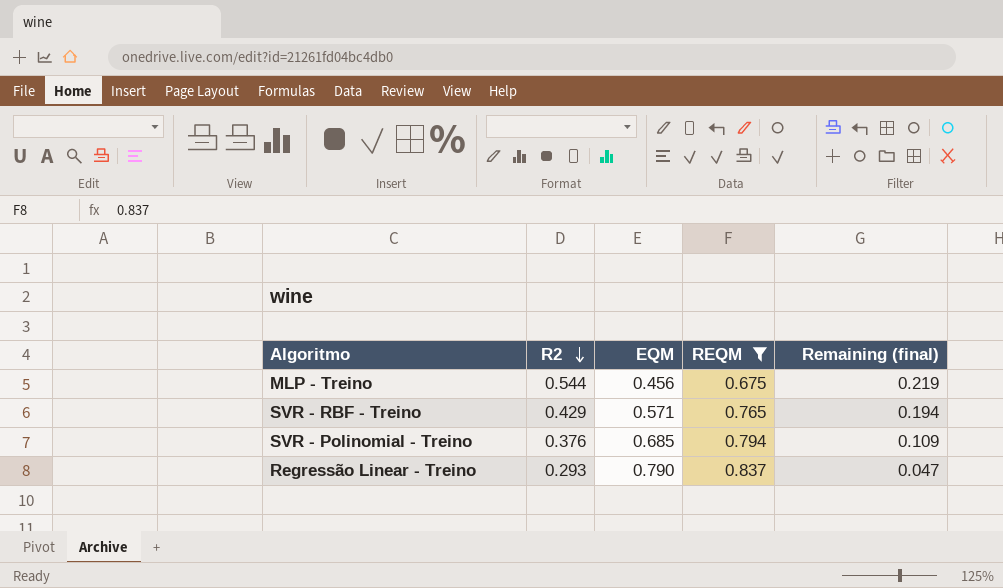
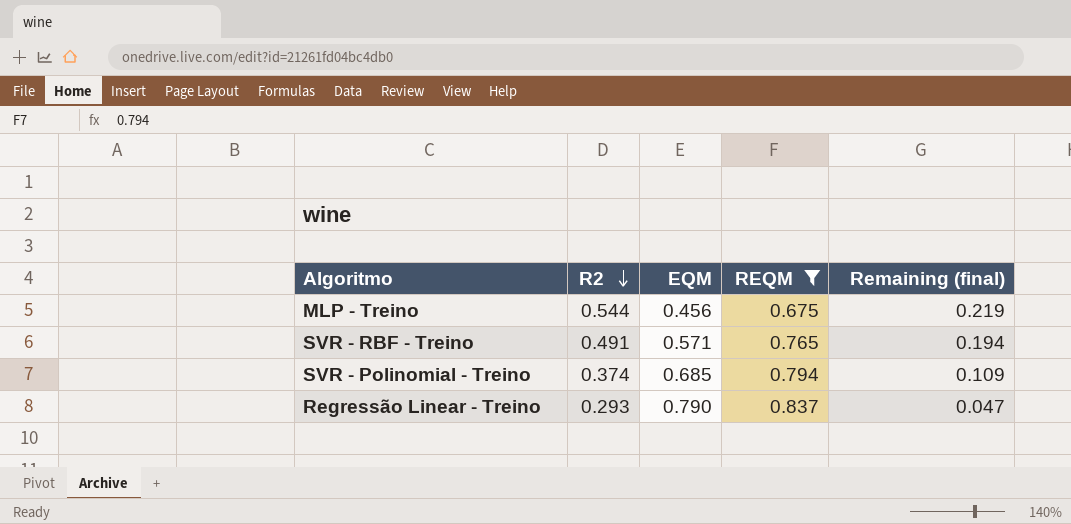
SVR - RBF - Treino | R2: 0.429 -> 0.491
SVR - Polinomial - Treino | R2: 0.376 -> 0.374

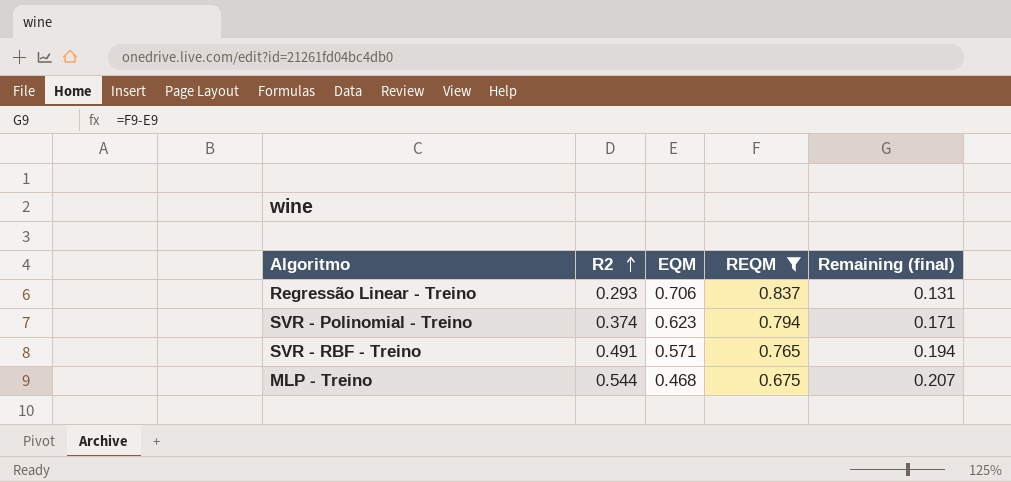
row order: R2 descending -> R2 ascending
Regressão Linear - Treino | EQM: 0.790 -> 0.706
Regressão Linear - Treino | Remaining (final): 0.047 -> 0.131
SVR - Polinomial - Treino | EQM: 0.685 -> 0.623
SVR - Polinomial - Treino | Remaining (final): 0.109 -> 0.171
MLP - Treino | EQM: 0.456 -> 0.468
MLP - Treino | Remaining (final): 0.219 -> 0.207

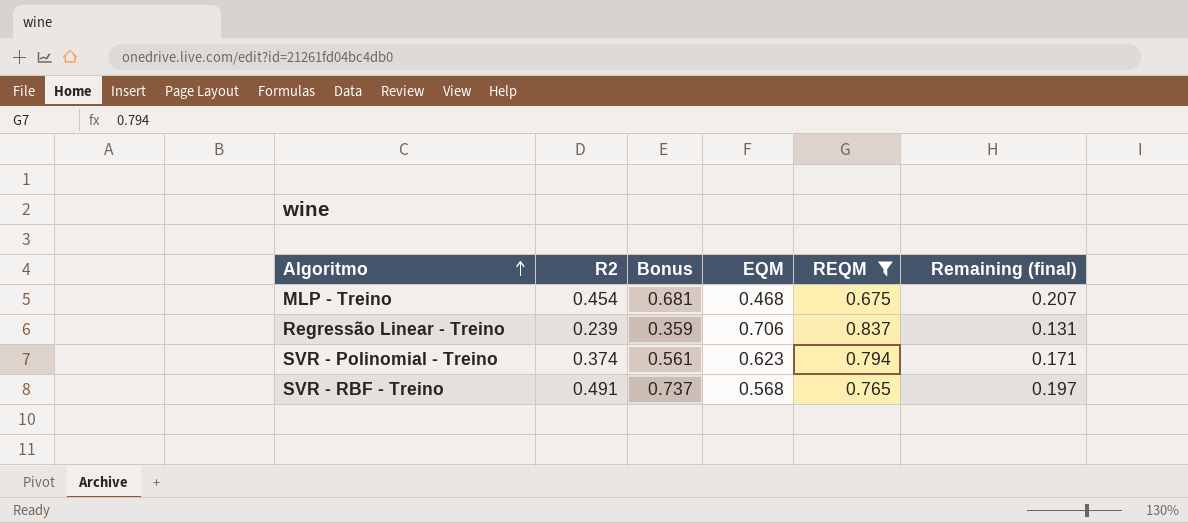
row order: R2 ascending -> Algoritmo ascending
column Bonus | formula: none -> [R2] * 1.5
MLP - Treino | R2: 0.544 -> 0.454
Regressão Linear - Treino | R2: 0.293 -> 0.239
SVR - RBF - Treino | EQM: 0.571 -> 0.568
SVR - RBF - Treino | Remaining (final): 0.194 -> 0.197

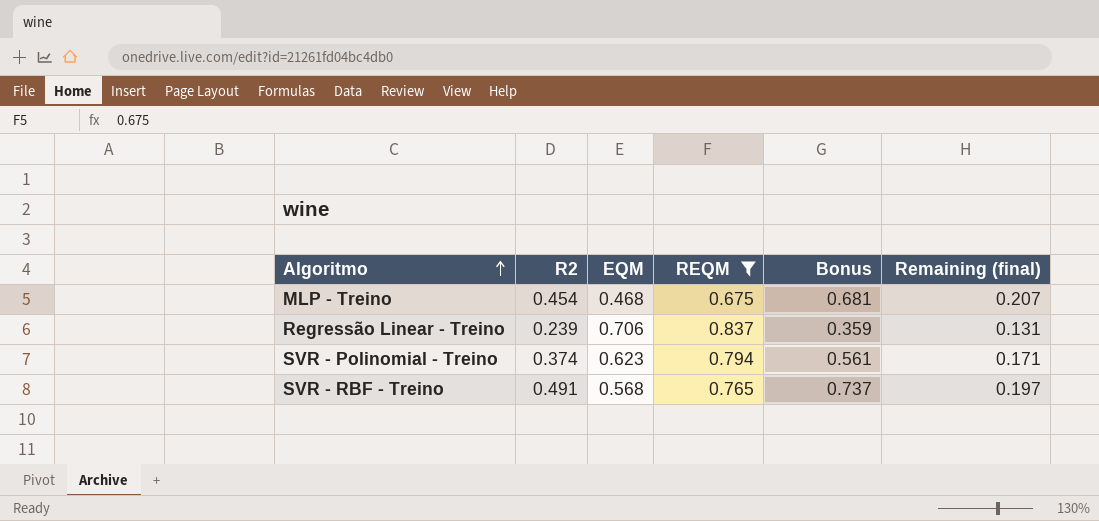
column Bonus | position: 3 -> 5

